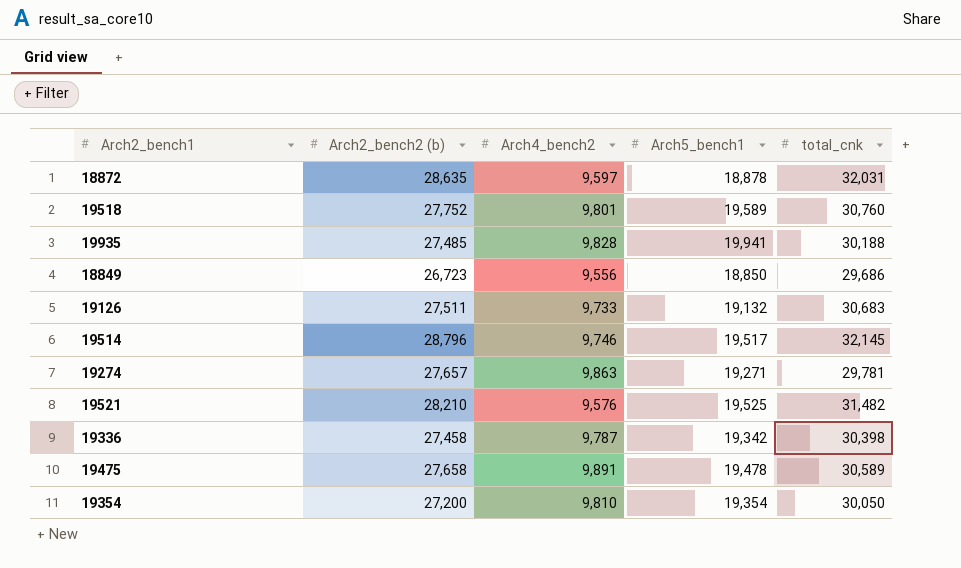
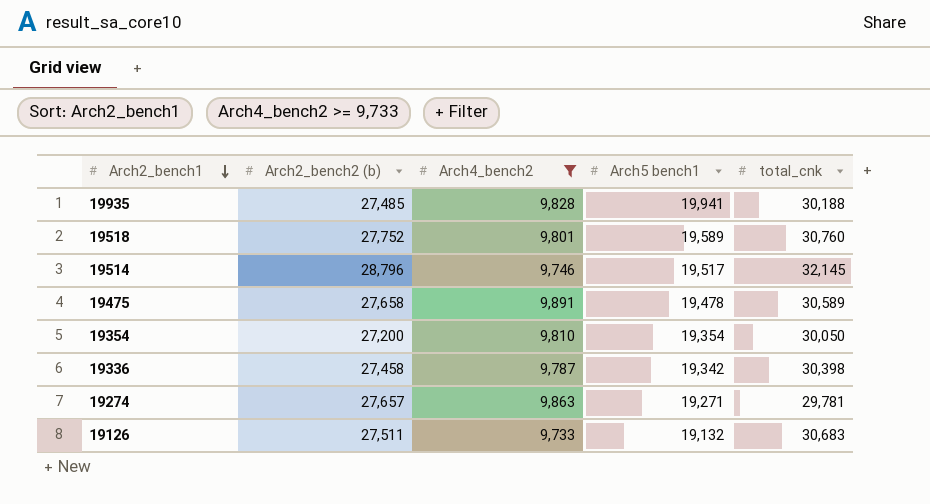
filter: none -> Arch4_bench2 >= 9,733
row order: none -> Arch2_bench1 descending
column name: Arch5_bench1 -> Arch5 bench1

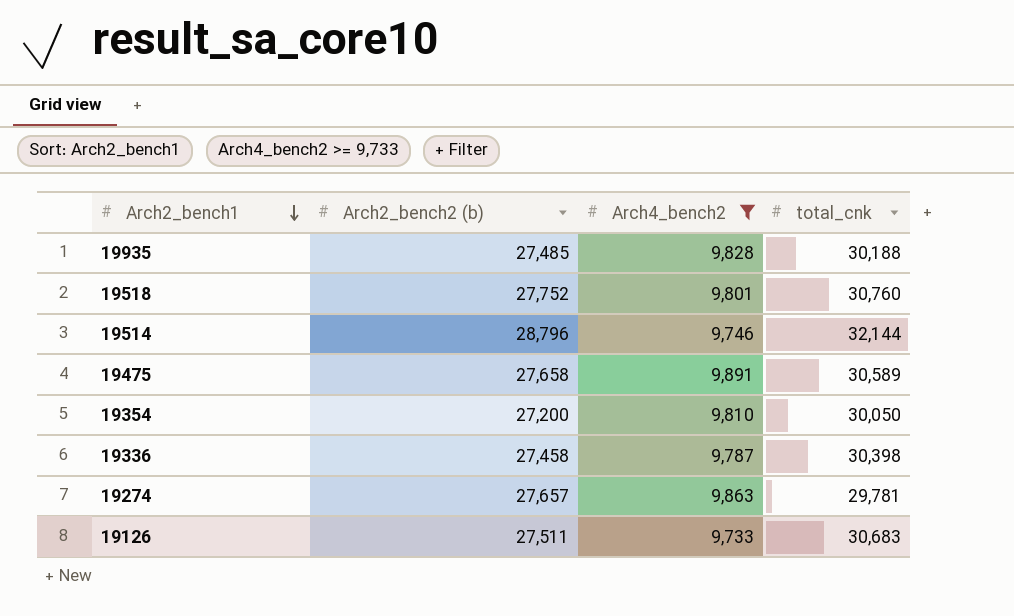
column Arch5 bench1 | position: 4 -> none
19514 | total_cnk: 32,145 -> 32,144

